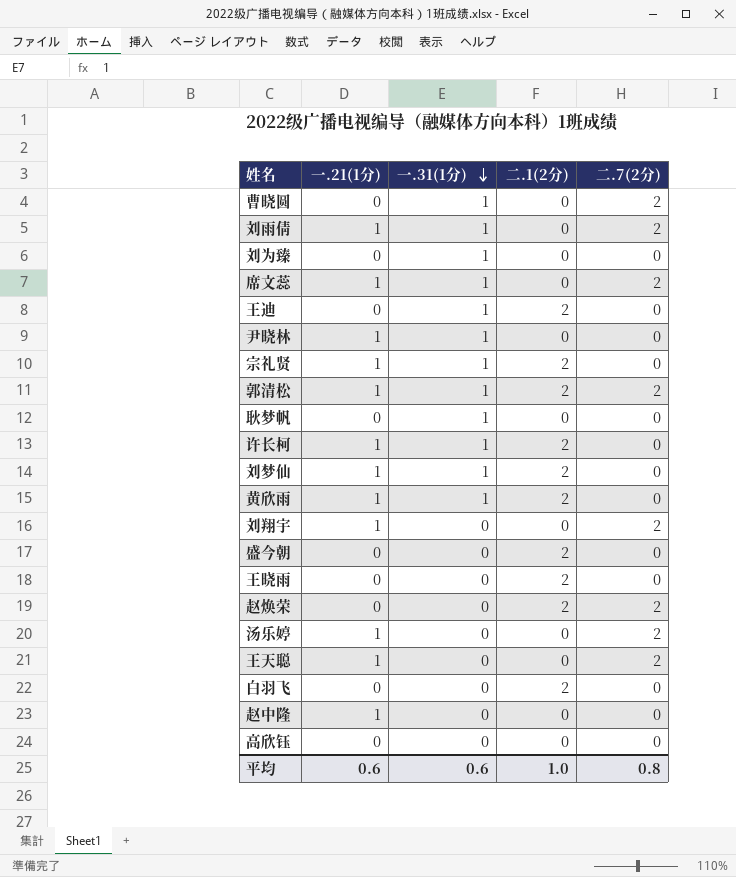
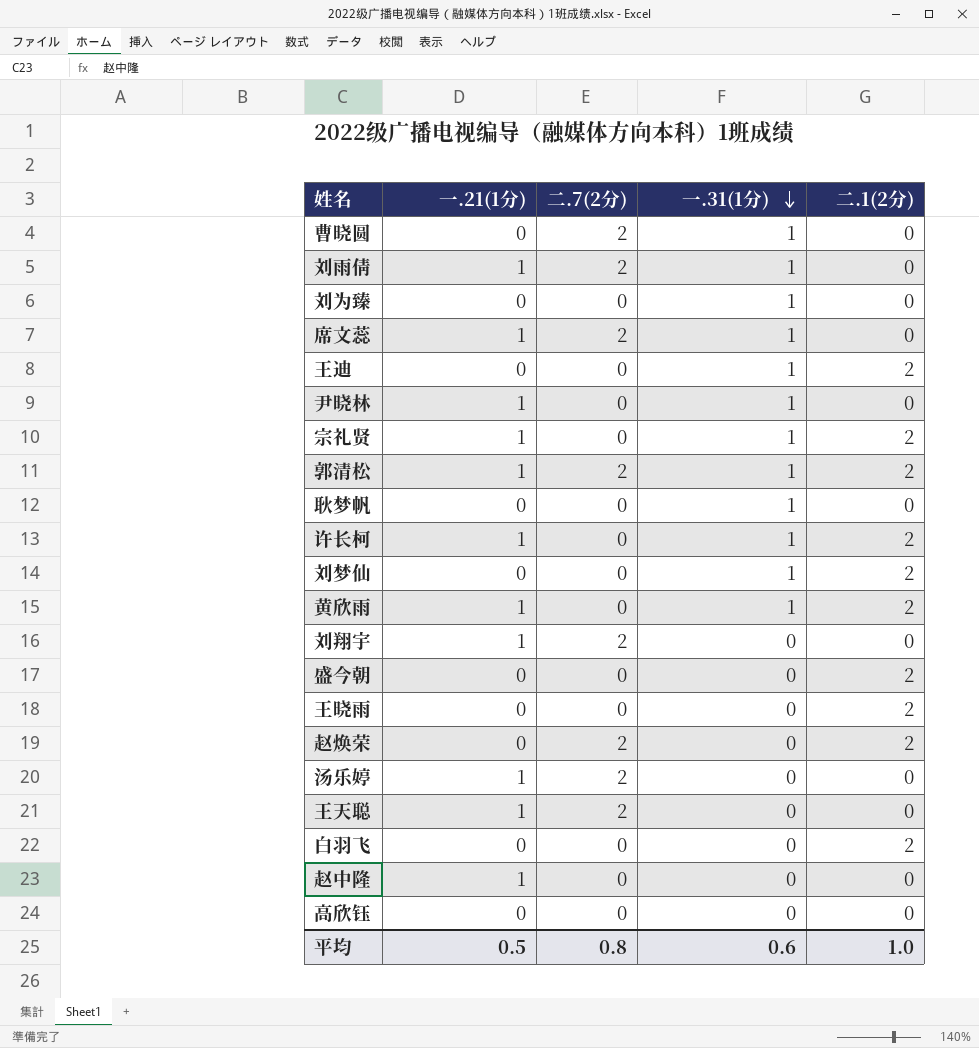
column 二.7(2分) | position: 5 -> 3
刘梦仙 | 一.21(1分): 1 -> 0
平均 | 一.21(1分): 0.6 -> 0.5

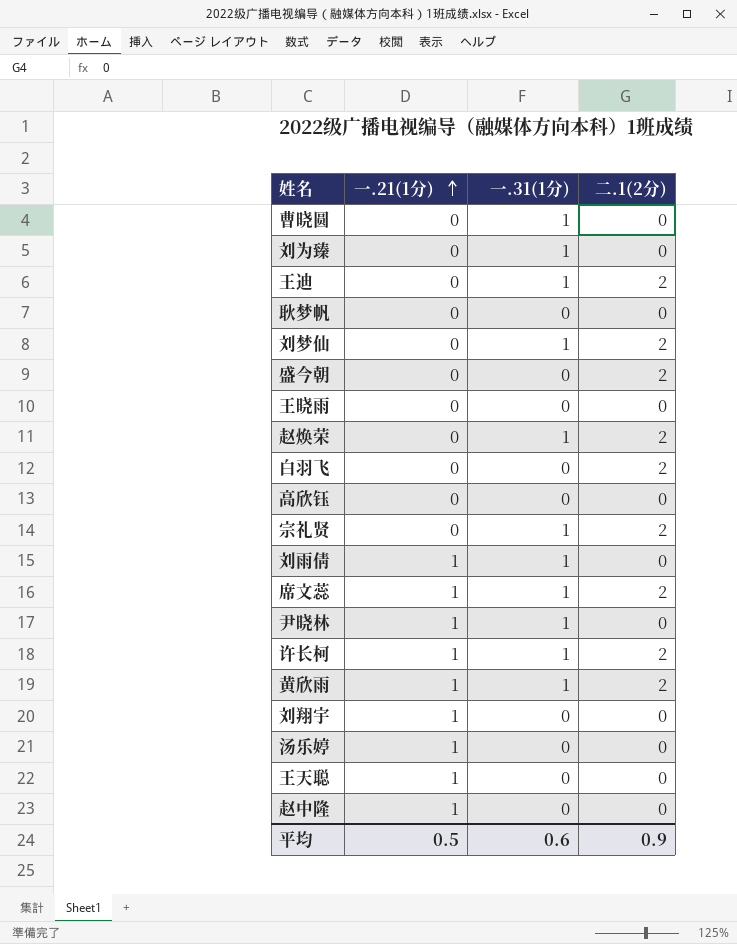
row order: 一.31(1分) descending -> 一.21(1分) ascending
column 二.7(2分) | position: 3 -> none
row 郭清松: 1 | 2 | 1 | 2 -> none
耿梦帆 | 一.31(1分): 1 -> 0
王晓雨 | 二.1(2分): 2 -> 0
赵焕荣 | 一.31(1分): 0 -> 1
宗礼贤 | 一.21(1分): 1 -> 0
席文蕊 | 二.1(2分): 0 -> 2
平均 | 二.1(2分): 1.0 -> 0.9

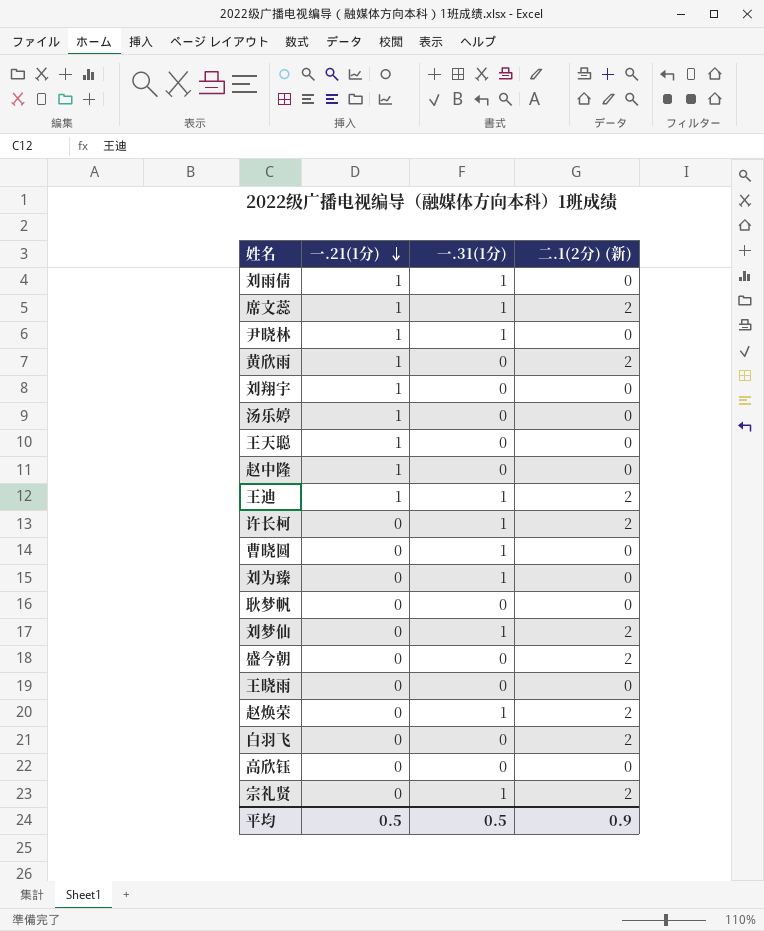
row order: 一.21(1分) ascending -> 一.21(1分) descending
column name: 二.1(2分) -> 二.1(2分) (新)
黄欣雨 | 一.31(1分): 1 -> 0
王迪 | 一.21(1分): 0 -> 1
许长柯 | 一.21(1分): 1 -> 0
平均 | 一.31(1分): 0.6 -> 0.5

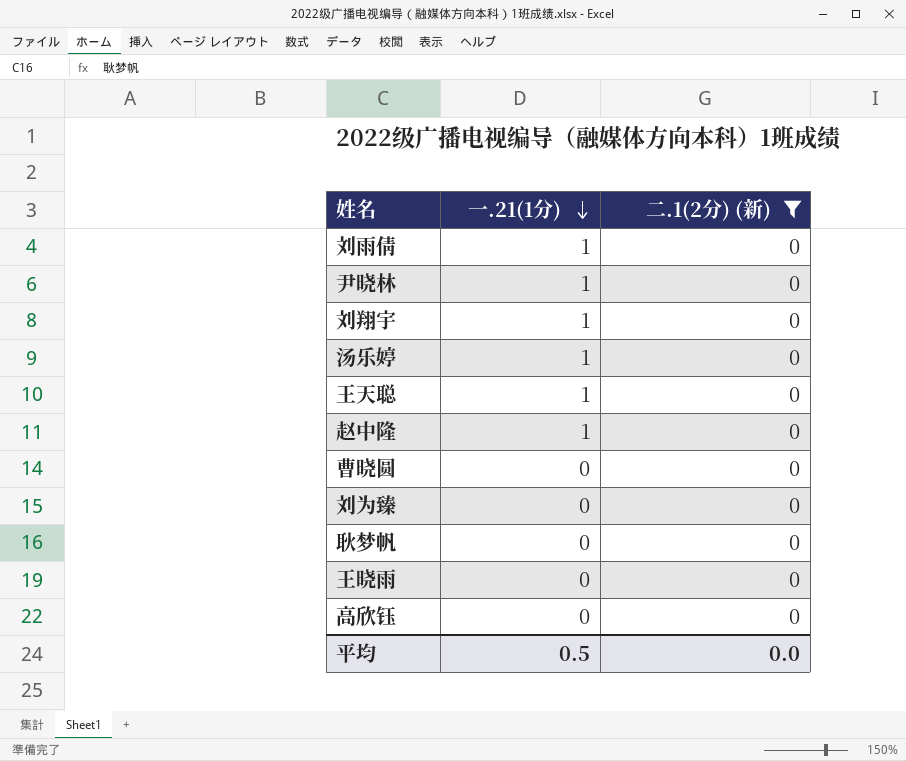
filter: none -> 二.1(2分) (新) = 0
column 一.31(1分) | position: 3 -> none
平均 | 二.1(2分) (新): 0.9 -> 0.0

